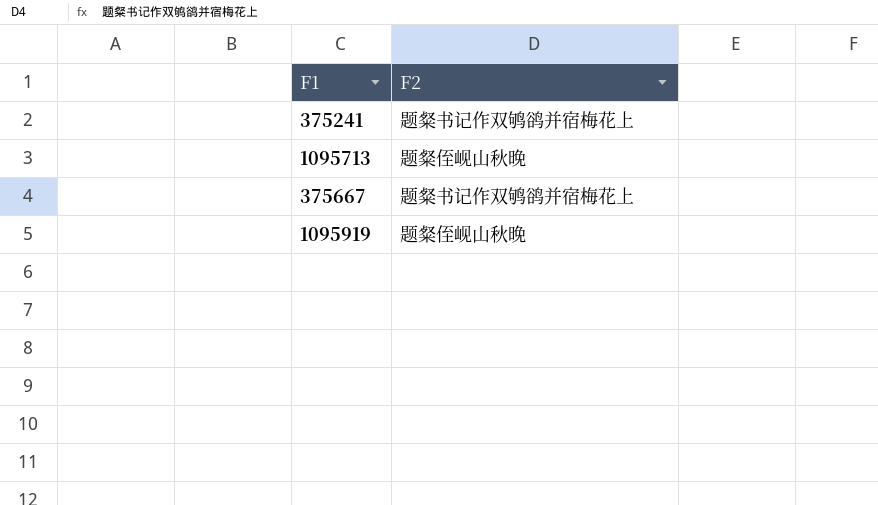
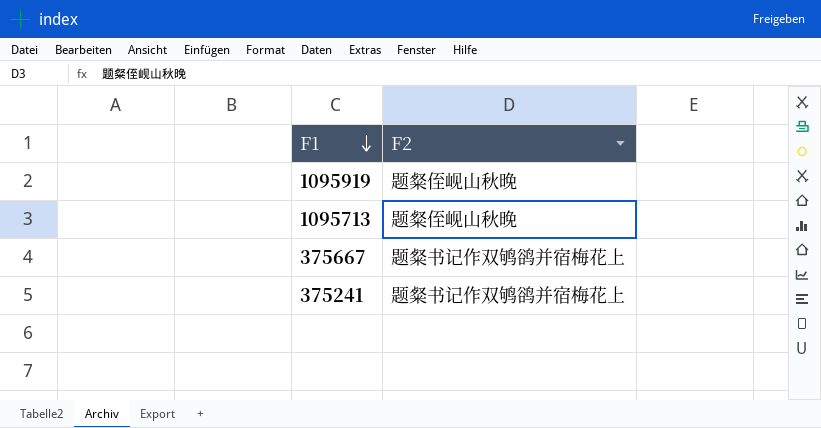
row order: none -> F1 descending

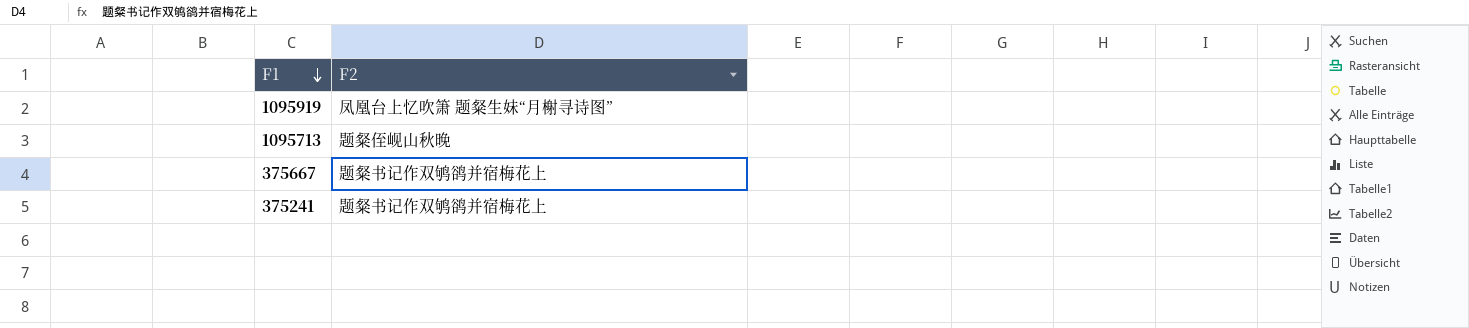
1095919 | F2: 题粲侄岘山秋晚 -> 凤凰台上忆吹箫 题粲生妹“月榭寻诗图”

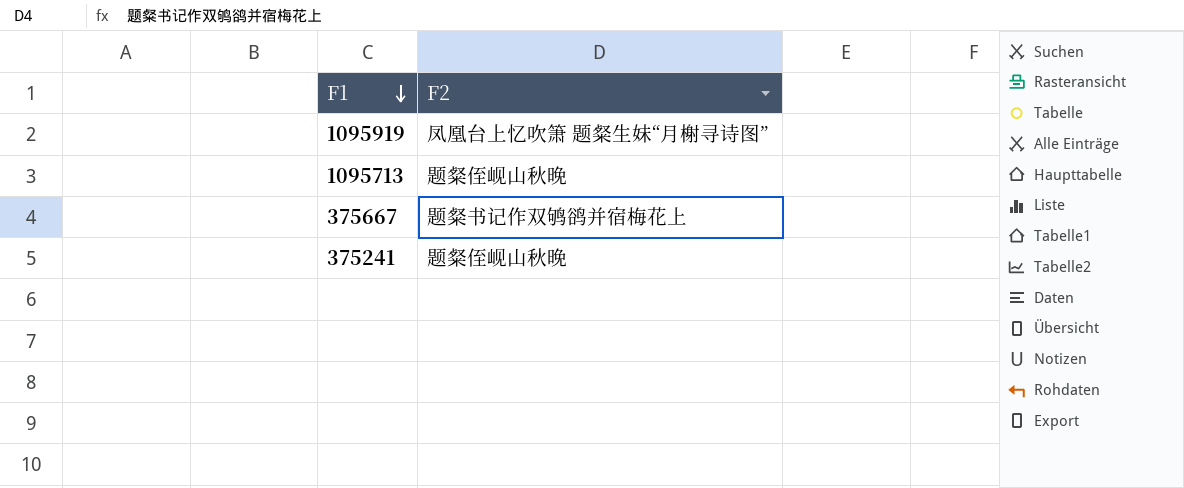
375241 | F2: 题粲书记作双鸲鹆并宿梅花上 -> 题粲侄岘山秋晚

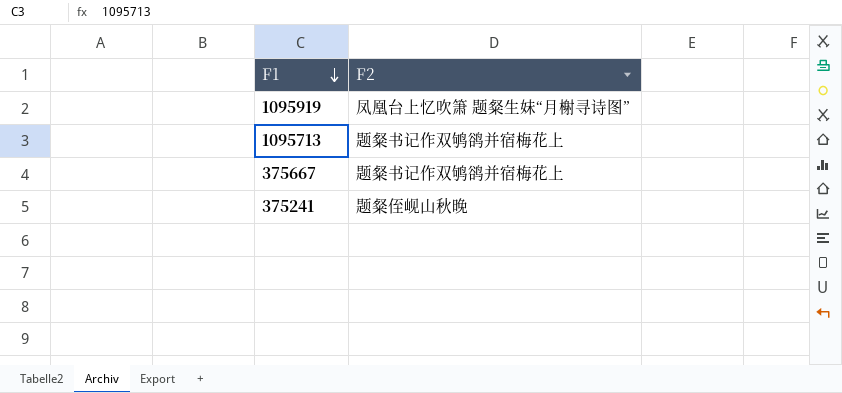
1095713 | F2: 题粲侄岘山秋晚 -> 题粲书记作双鸲鹆并宿梅花上

